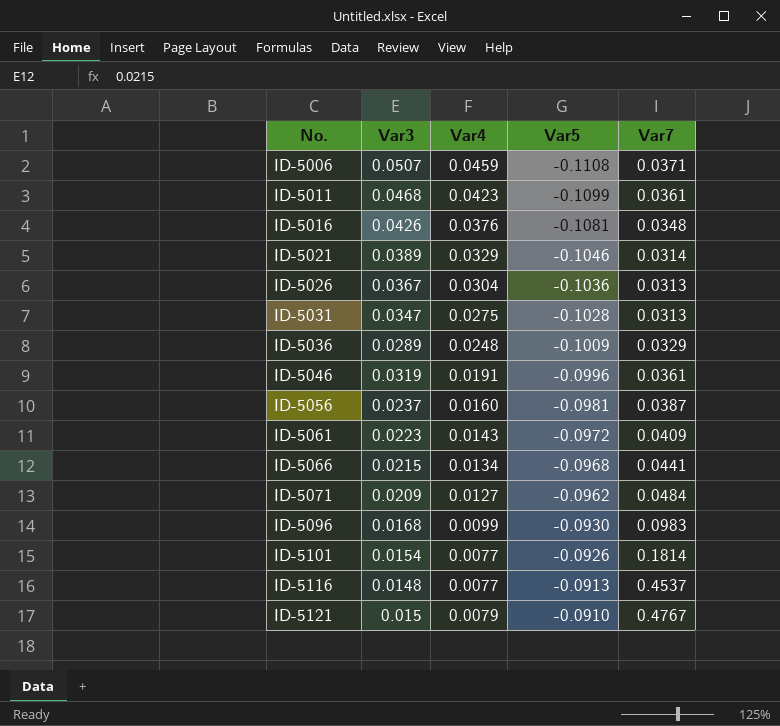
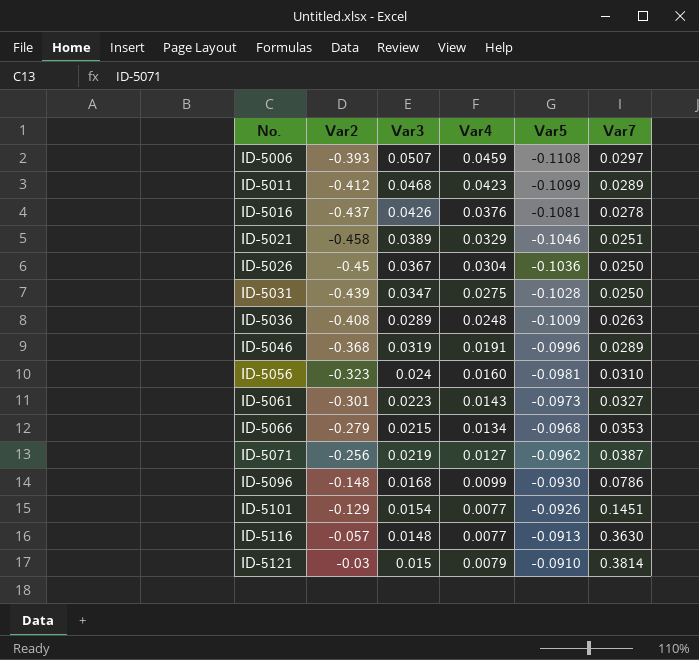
column Var2 | position: none -> 2
ID-5006 | Var7: 0.0371 -> 0.0297
ID-5011 | Var7: 0.0361 -> 0.0289
ID-5016 | Var7: 0.0348 -> 0.0278
ID-5021 | Var7: 0.0314 -> 0.0251
ID-5026 | Var7: 0.0313 -> 0.0250
ID-5031 | Var7: 0.0313 -> 0.0250
ID-5036 | Var7: 0.0329 -> 0.0263
ID-5046 | Var7: 0.0361 -> 0.0289
ID-5056 | Var3: 0.0237 -> 0.024
ID-5056 | Var7: 0.0387 -> 0.0310
ID-5061 | Var5: -0.0972 -> -0.0973
ID-5061 | Var7: 0.0409 -> 0.0327
ID-5066 | Var7: 0.0441 -> 0.0353
ID-5071 | Var3: 0.0209 -> 0.0219
ID-5071 | Var7: 0.0484 -> 0.0387
ID-5096 | Var7: 0.0983 -> 0.0786
ID-5101 | Var7: 0.1814 -> 0.1451
ID-5116 | Var7: 0.4537 -> 0.3630
ID-5121 | Var7: 0.4767 -> 0.3814

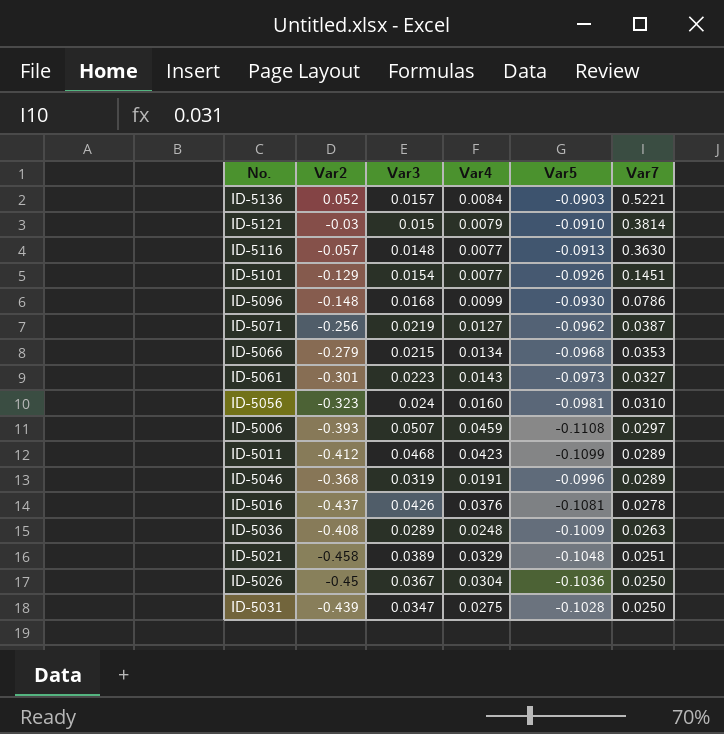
row order: No. ascending -> Var7 descending
row ID-5136: none -> 0.052 | 0.0157 | 0.0084 | -0.0903 | 0.5221
ID-5021 | Var5: -0.1046 -> -0.1048

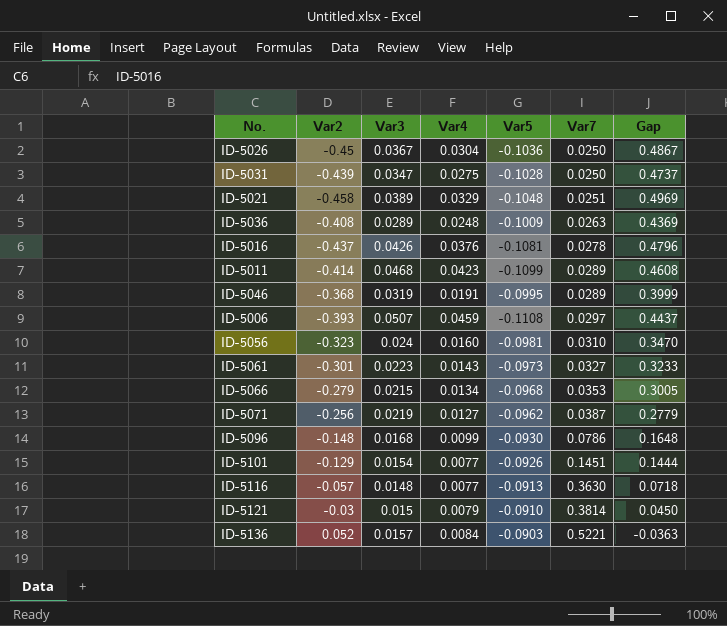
row order: Var7 descending -> Var7 ascending
column Gap | formula: none -> [Var3] - [Var2]
ID-5011 | Var2: -0.412 -> -0.414
ID-5046 | Var5: -0.0996 -> -0.0995

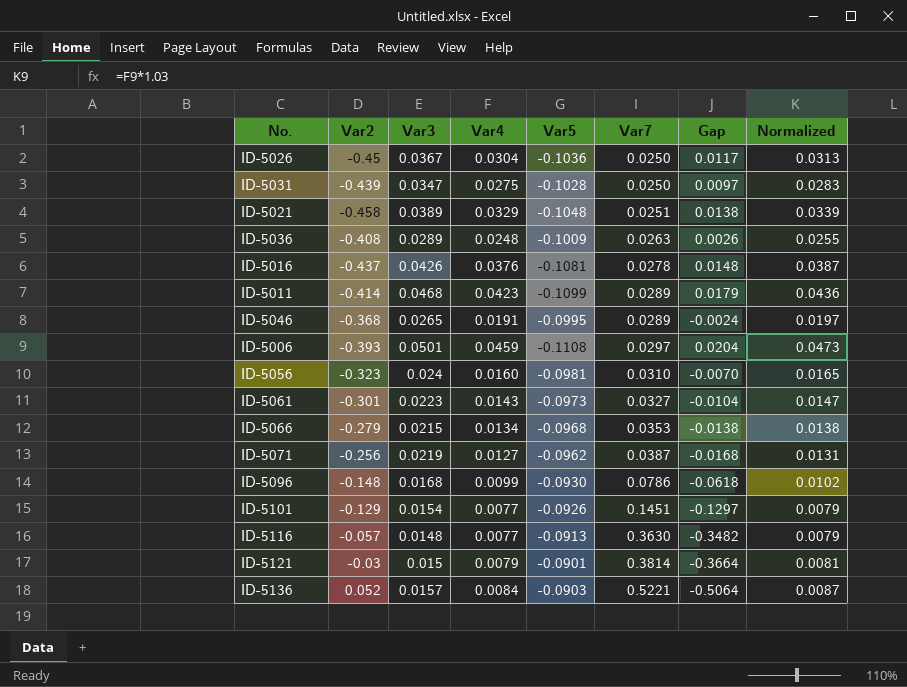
column Gap | formula: [Var3] - [Var2] -> [Var3] - [Var7]
column Normalized | formula: none -> [Var4] * 1.03
ID-5046 | Var3: 0.0319 -> 0.0265
ID-5006 | Var3: 0.0507 -> 0.0501
ID-5121 | Var5: -0.0910 -> -0.0901

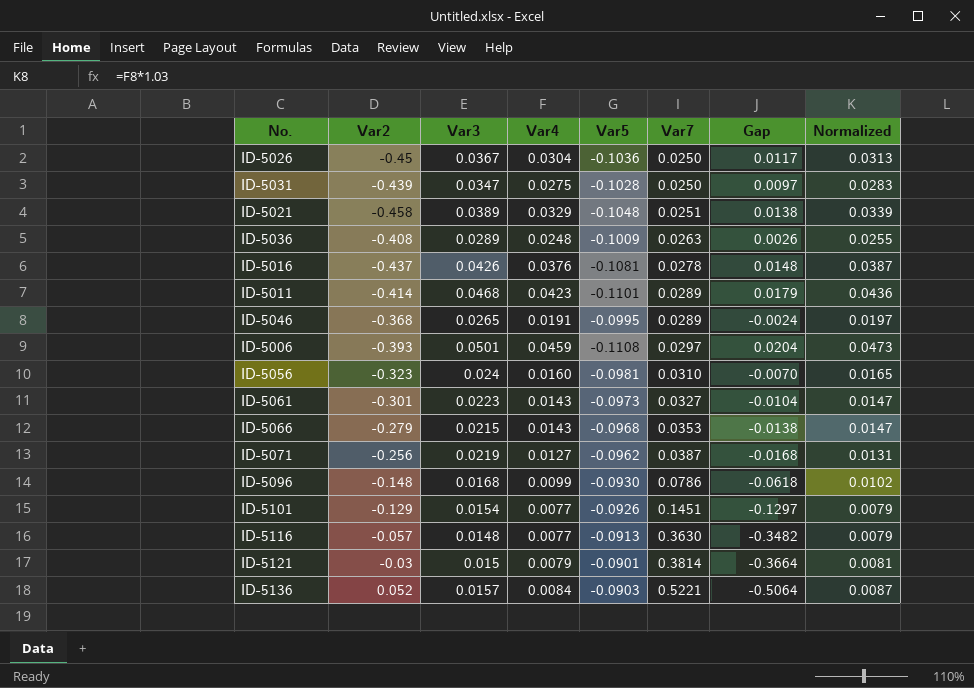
ID-5011 | Var5: -0.1099 -> -0.1101
ID-5066 | Var4: 0.0134 -> 0.0143
ID-5066 | Normalized: 0.0138 -> 0.0147

